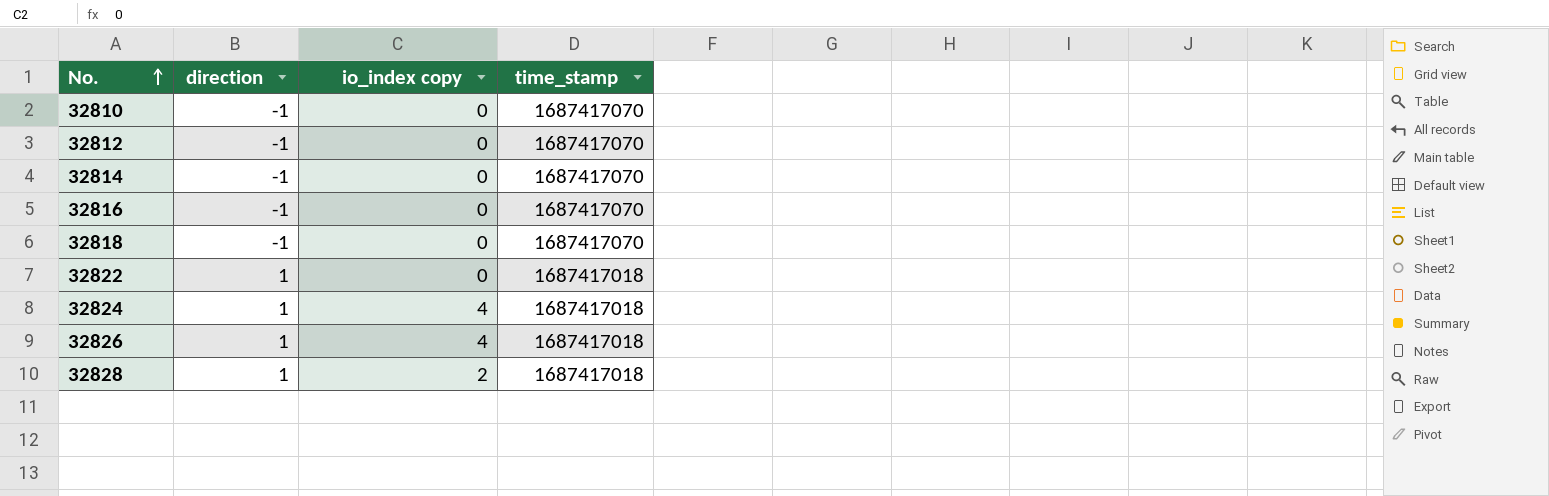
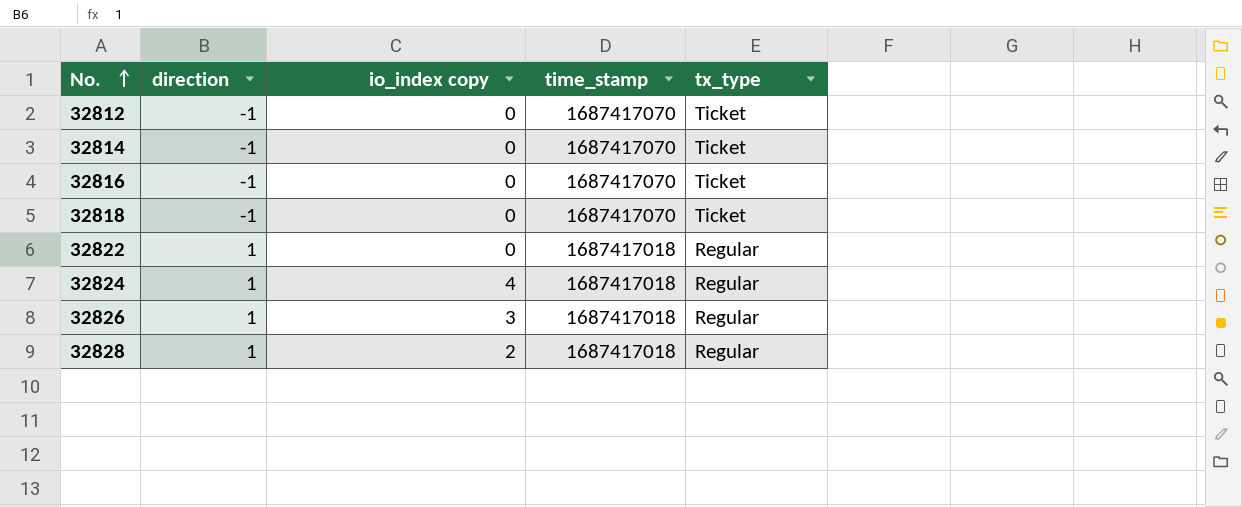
column tx_type | position: none -> 5
row 32810: -1 | 0 | 1687417070 -> none
32826 | io_index copy: 4 -> 3

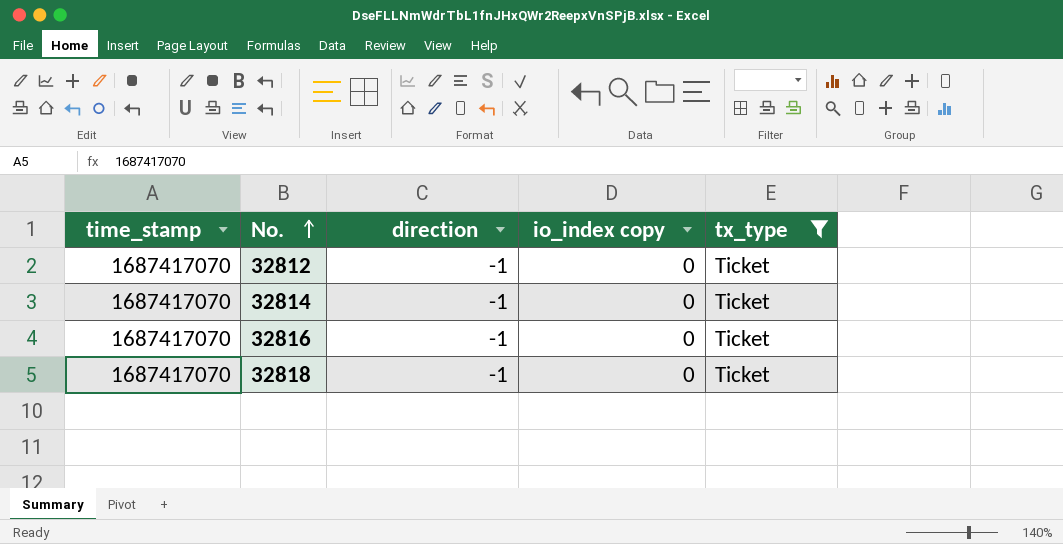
filter: none -> tx_type = Ticket
column time_stamp | position: 4 -> 1

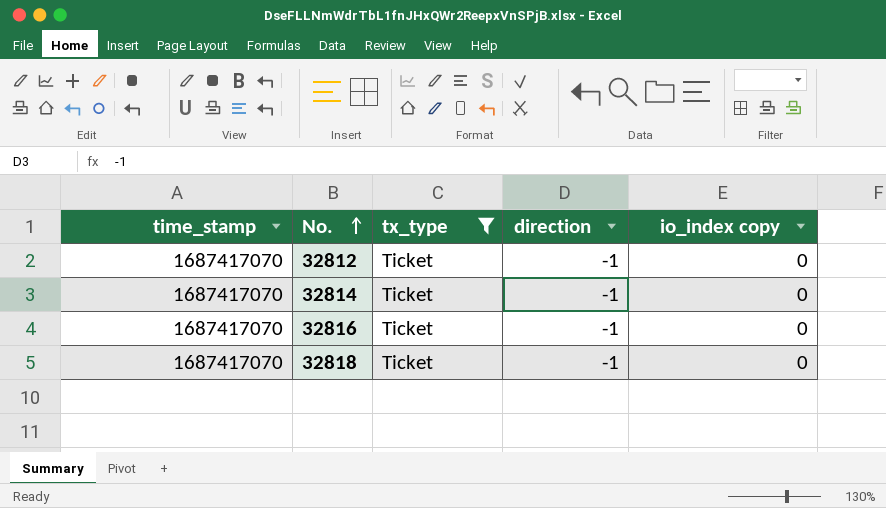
column tx_type | position: 5 -> 3

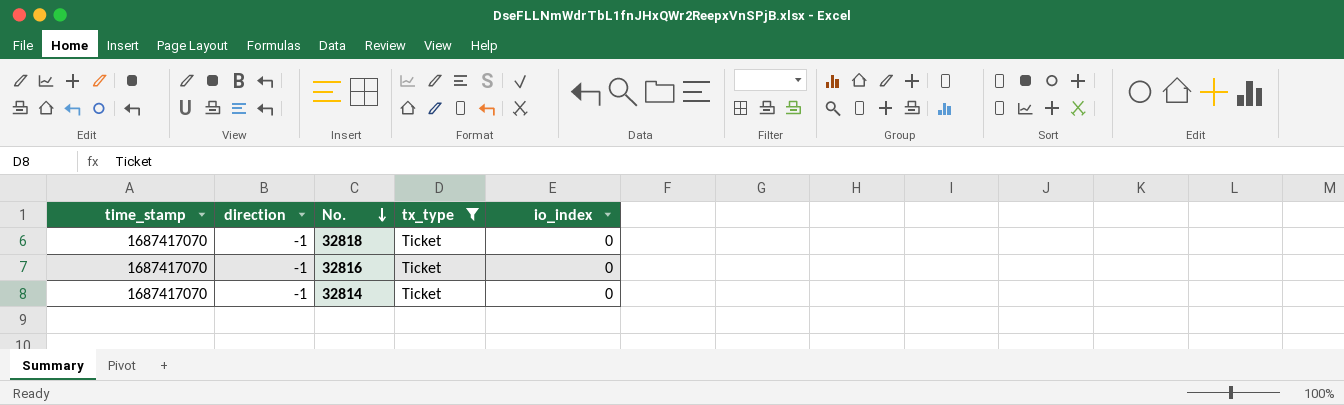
row order: No. ascending -> No. descending
column direction | position: 4 -> 2
column name: io_index copy -> io_index
row 32812: 1687417070 | Ticket | -1 | 0 -> none

